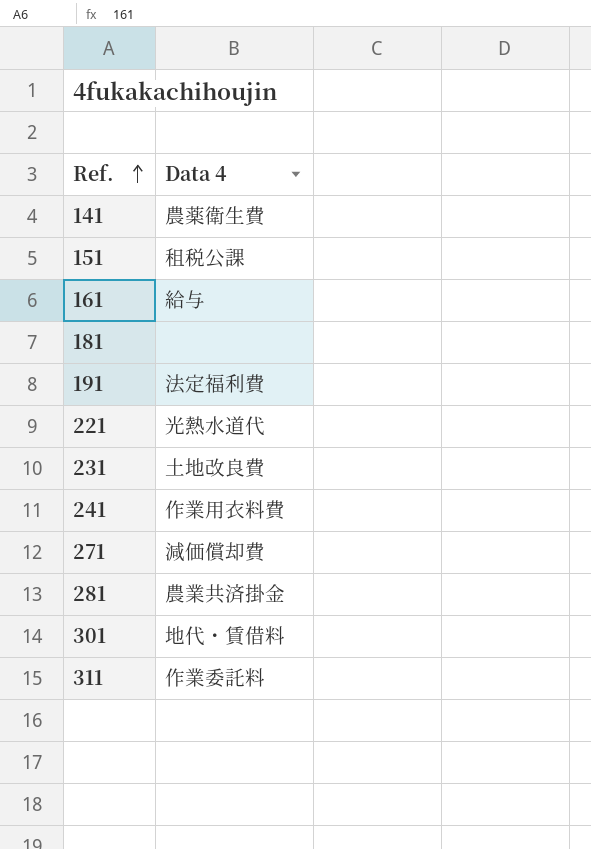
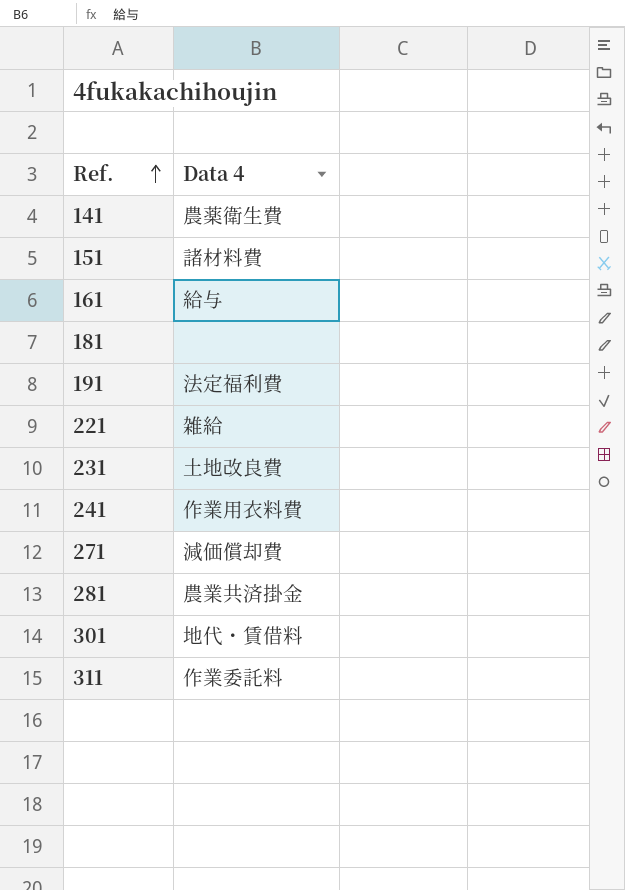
151 | Data 4: 租税公課 -> 諸材料費
221 | Data 4: 光熱水道代 -> 雑給

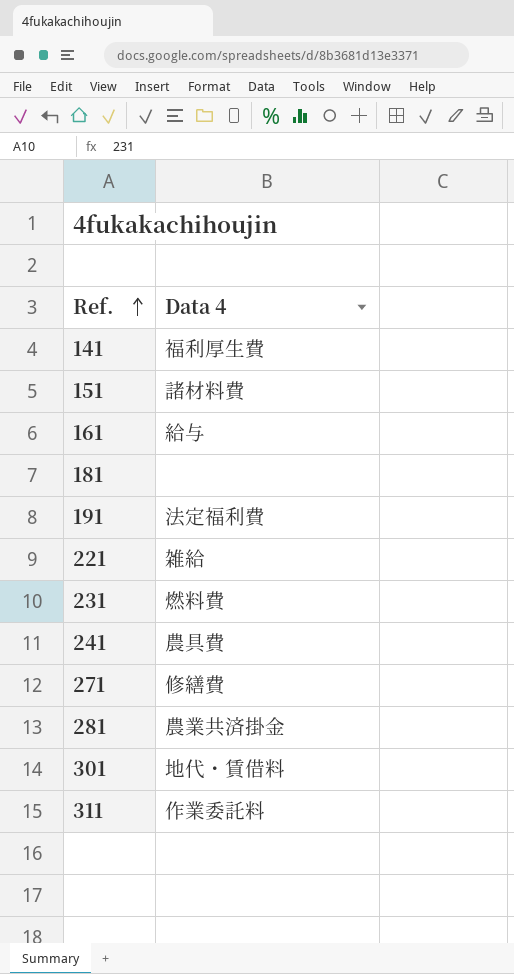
141 | Data 4: 農薬衛生費 -> 福利厚生費
231 | Data 4: 土地改良費 -> 燃料費
241 | Data 4: 作業用衣料費 -> 農具費
271 | Data 4: 減価償却費 -> 修繕費

